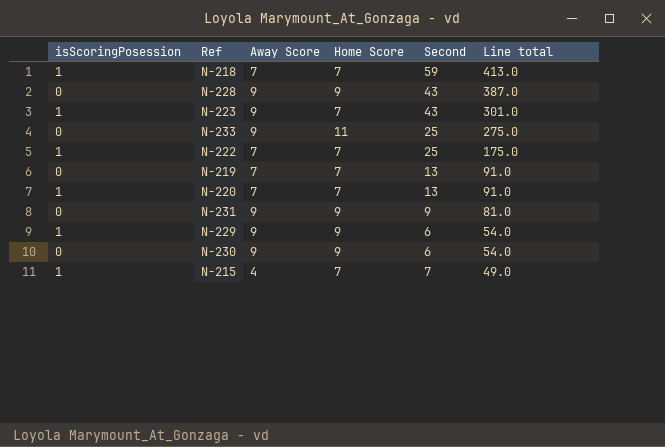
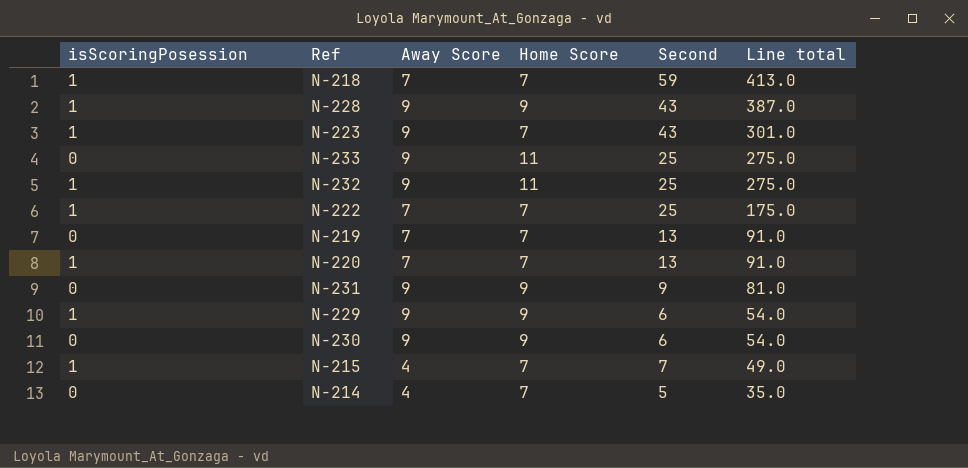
N-228 | isScoringPosession: 0 -> 1
row N-232: none -> 1 | 9 | 11 | 25 | 275.0
row N-214: none -> 0 | 4 | 7 | 5 | 35.0

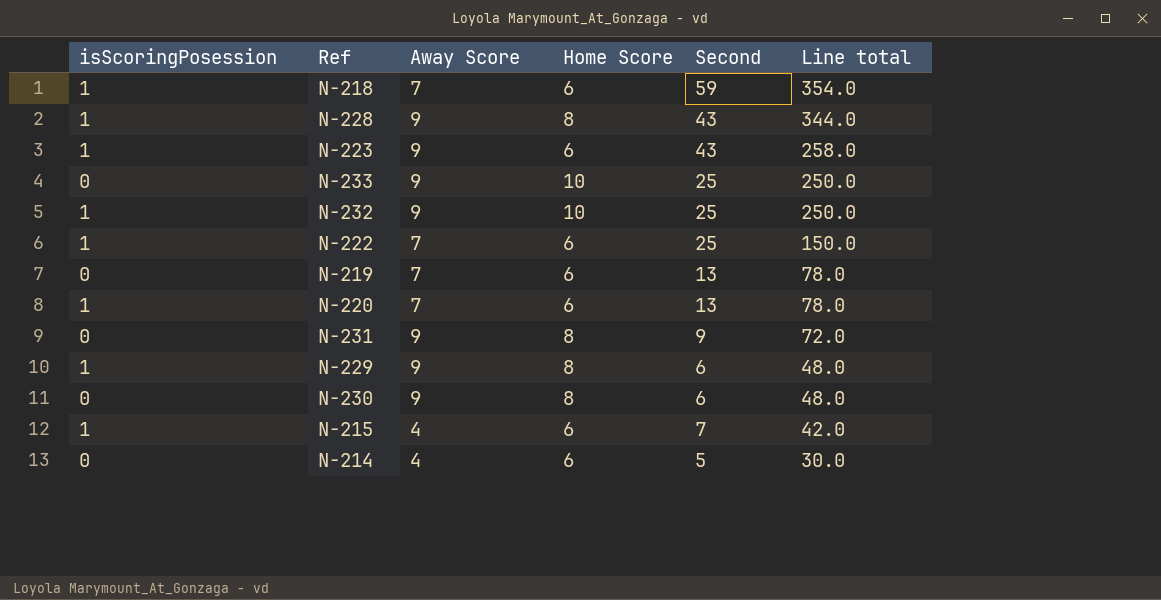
N-218 | Home Score: 7 -> 6
N-218 | Line total: 413.0 -> 354.0
N-228 | Home Score: 9 -> 8
N-228 | Line total: 387.0 -> 344.0
N-223 | Home Score: 7 -> 6
N-223 | Line total: 301.0 -> 258.0
N-233 | Home Score: 11 -> 10
N-233 | Line total: 275.0 -> 250.0
N-232 | Home Score: 11 -> 10
N-232 | Line total: 275.0 -> 250.0
N-222 | Home Score: 7 -> 6
N-222 | Line total: 175.0 -> 150.0
N-219 | Home Score: 7 -> 6
N-219 | Line total: 91.0 -> 78.0
N-220 | Home Score: 7 -> 6
N-220 | Line total: 91.0 -> 78.0
N-231 | Home Score: 9 -> 8
N-231 | Line total: 81.0 -> 72.0
N-229 | Home Score: 9 -> 8
N-229 | Line total: 54.0 -> 48.0
N-230 | Home Score: 9 -> 8
N-230 | Line total: 54.0 -> 48.0
N-215 | Home Score: 7 -> 6
N-215 | Line total: 49.0 -> 42.0
N-214 | Home Score: 7 -> 6
N-214 | Line total: 35.0 -> 30.0

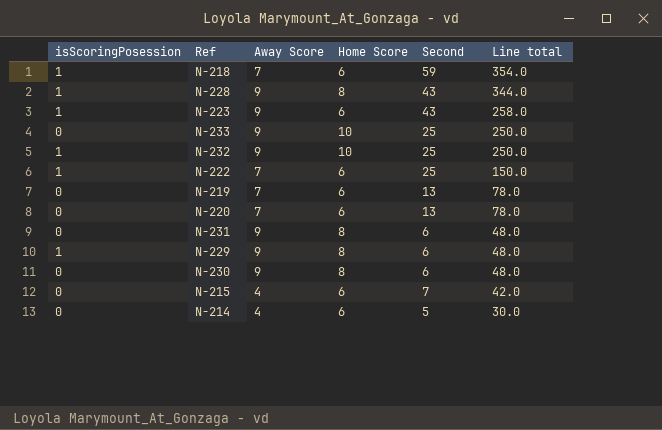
N-220 | isScoringPosession: 1 -> 0
N-231 | Second: 9 -> 6
N-231 | Line total: 72.0 -> 48.0
N-215 | isScoringPosession: 1 -> 0

